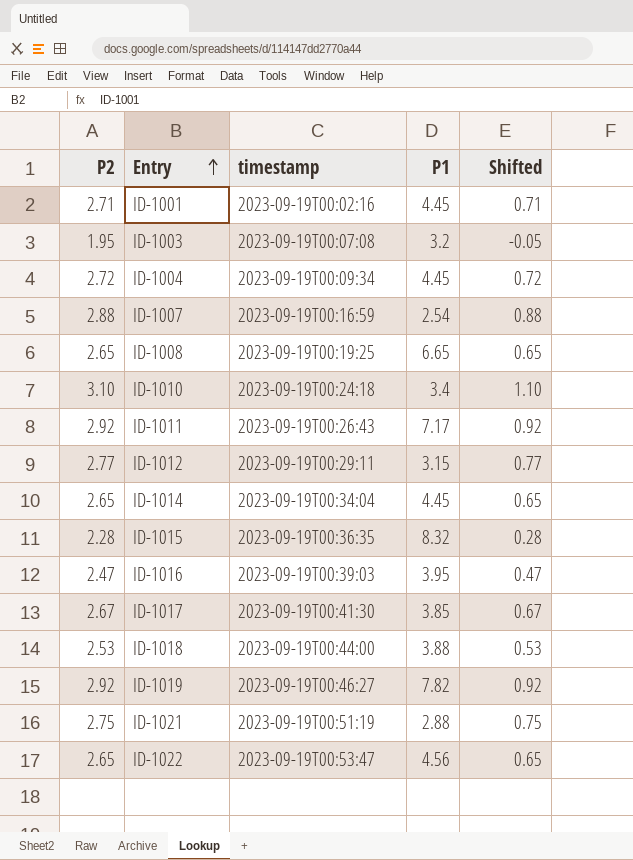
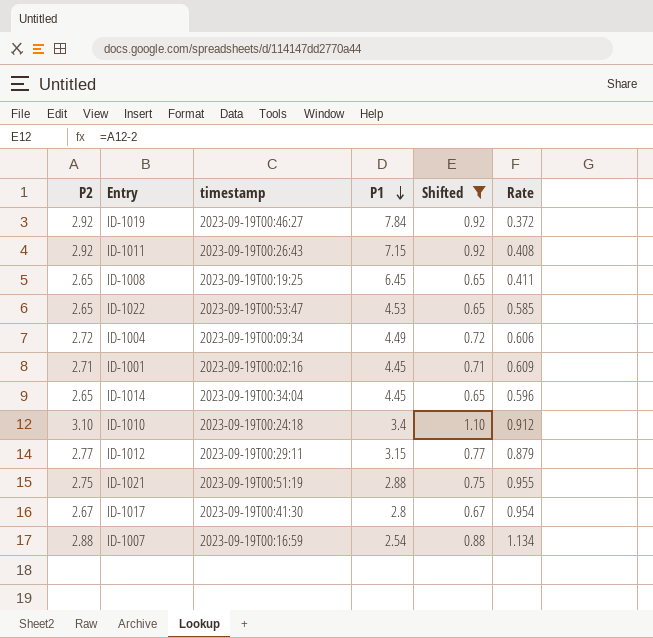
filter: none -> Shifted >= 0.65
row order: Entry ascending -> P1 descending
column Rate | formula: none -> [P2] / [P1]
ID-1019 | P1: 7.82 -> 7.84
ID-1011 | P1: 7.17 -> 7.15
ID-1008 | P1: 6.65 -> 6.45
ID-1022 | P1: 4.56 -> 4.53
ID-1004 | P1: 4.45 -> 4.49
ID-1017 | P1: 3.85 -> 2.8

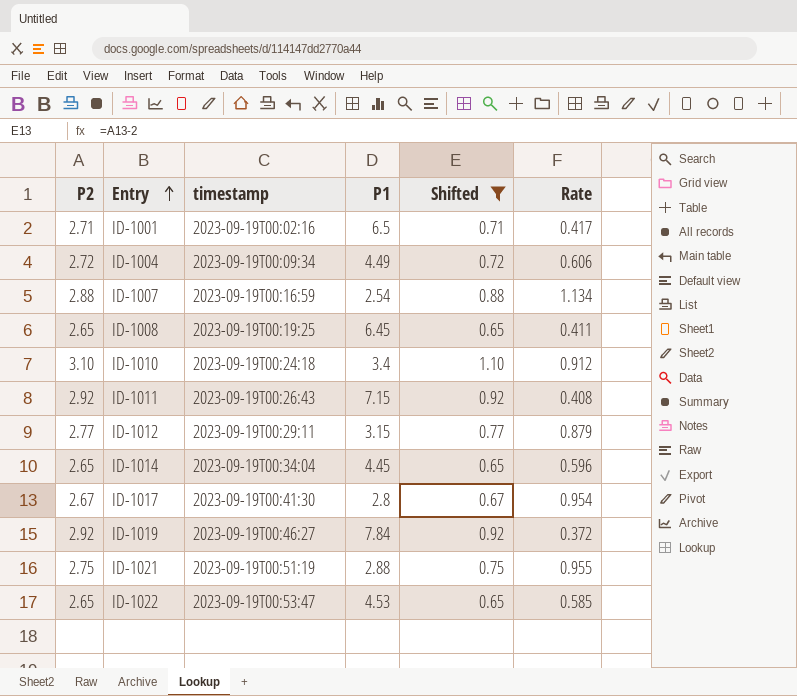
row order: P1 descending -> Entry ascending
ID-1001 | P1: 4.45 -> 6.5
ID-1001 | Rate: 0.609 -> 0.417

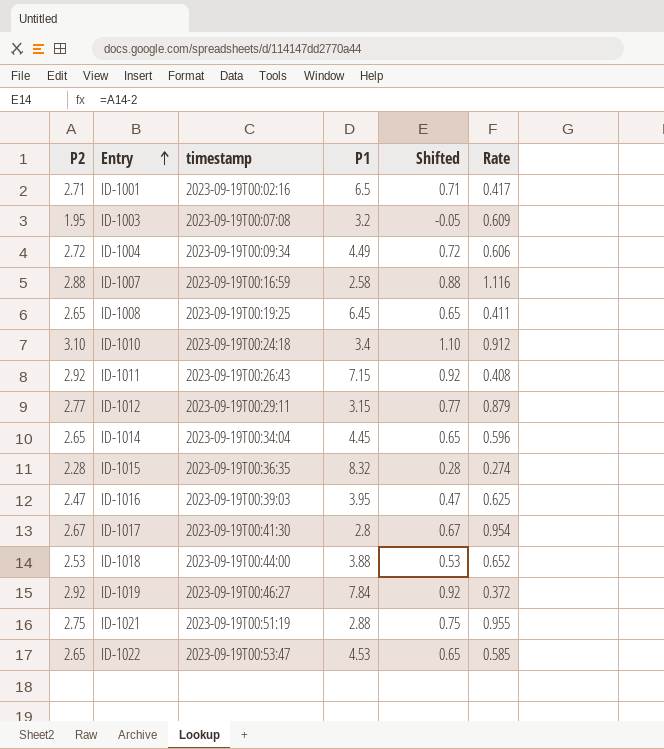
filter: Shifted >= 0.65 -> none
ID-1007 | P1: 2.54 -> 2.58
ID-1007 | Rate: 1.134 -> 1.116

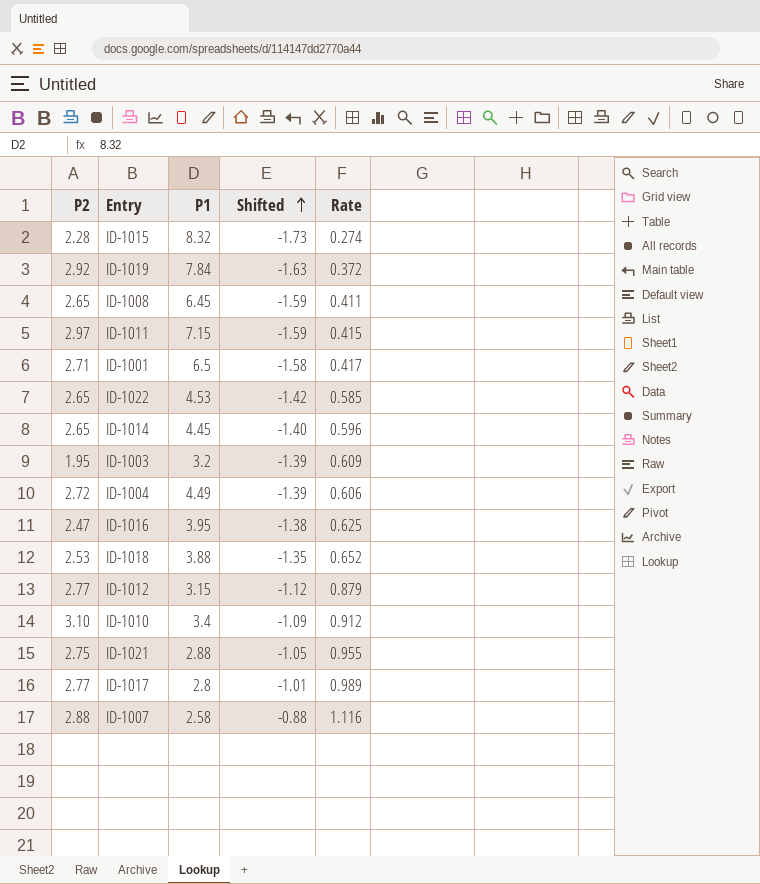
row order: Entry ascending -> Shifted ascending
column timestamp | position: 3 -> none
column Shifted | formula: [P2] - 2 -> [Rate] - 2
ID-1011 | P2: 2.92 -> 2.97
ID-1011 | Rate: 0.408 -> 0.415
ID-1017 | P2: 2.67 -> 2.77
ID-1017 | Rate: 0.954 -> 0.989

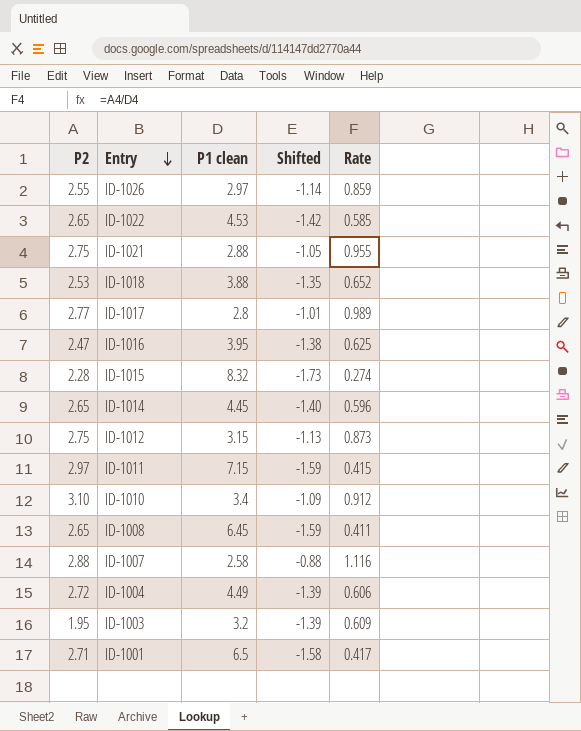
row order: Shifted ascending -> Entry descending
column name: P1 -> P1 clean
row ID-1019: 2.92 | 7.84 | -1.63 | 0.372 -> none
row ID-1026: none -> 2.55 | 2.97 | -1.14 | 0.859
ID-1012 | P2: 2.77 -> 2.75
ID-1012 | Shifted: -1.12 -> -1.13
ID-1012 | Rate: 0.879 -> 0.873

